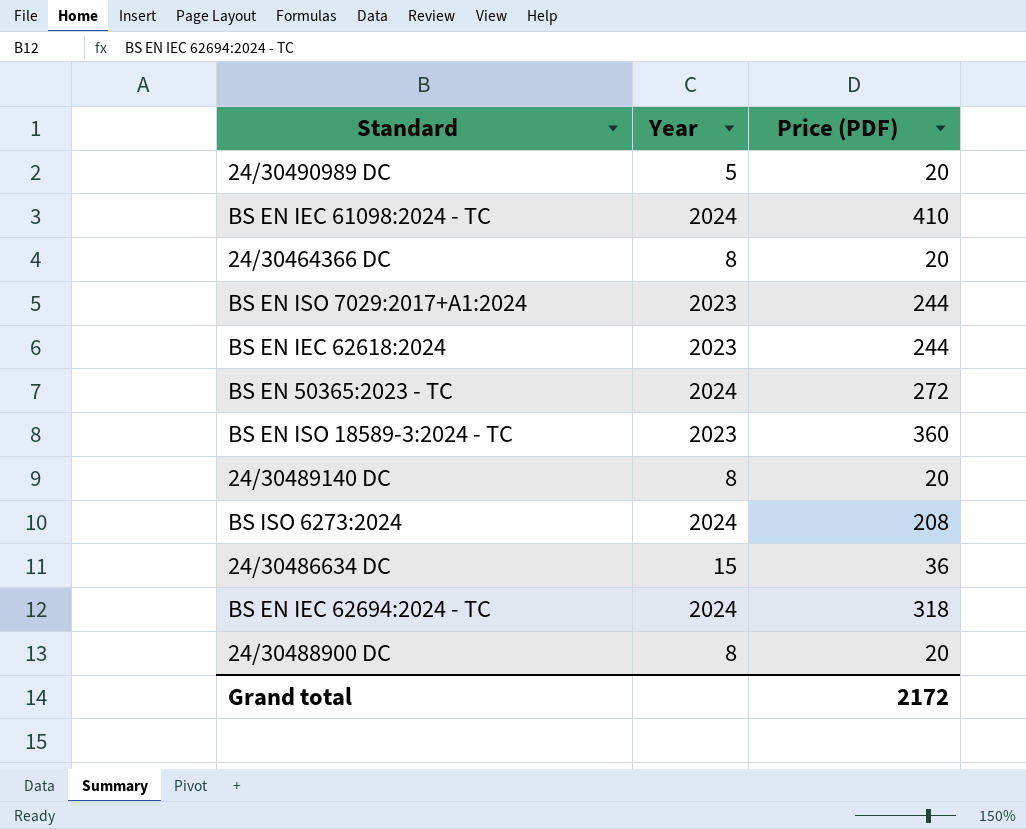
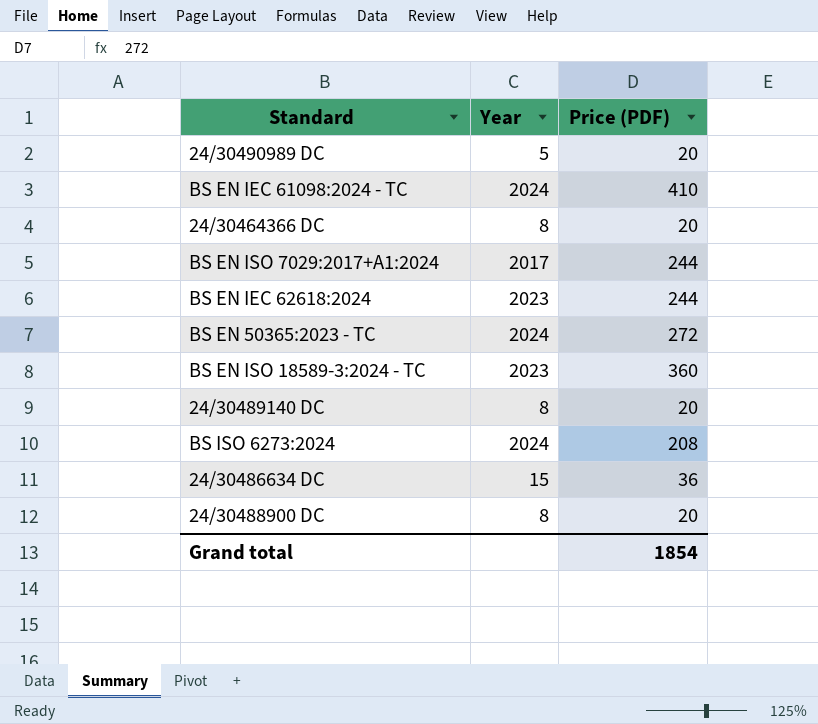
row BS EN IEC 62694:2024 - TC: 2024 | 318 -> none
BS EN ISO 7029:2017+A1:2024 | Year: 2023 -> 2017
Grand total | Price (PDF): 2172 -> 1854

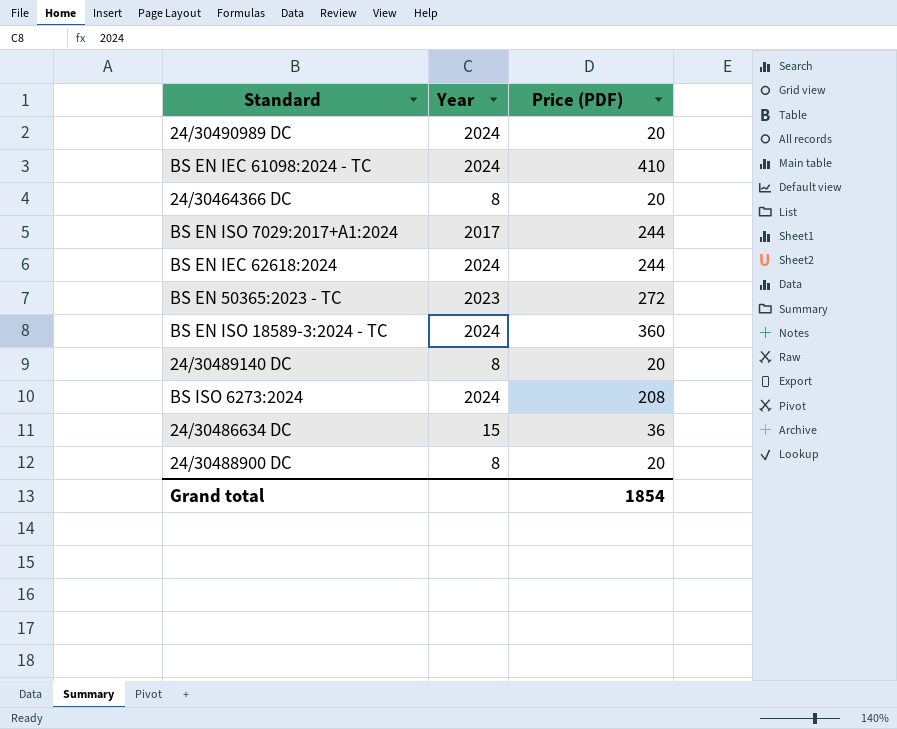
24/30490989 DC | Year: 5 -> 2024
BS EN IEC 62618:2024 | Year: 2023 -> 2024
BS EN 50365:2023 - TC | Year: 2024 -> 2023
BS EN ISO 18589-3:2024 - TC | Year: 2023 -> 2024

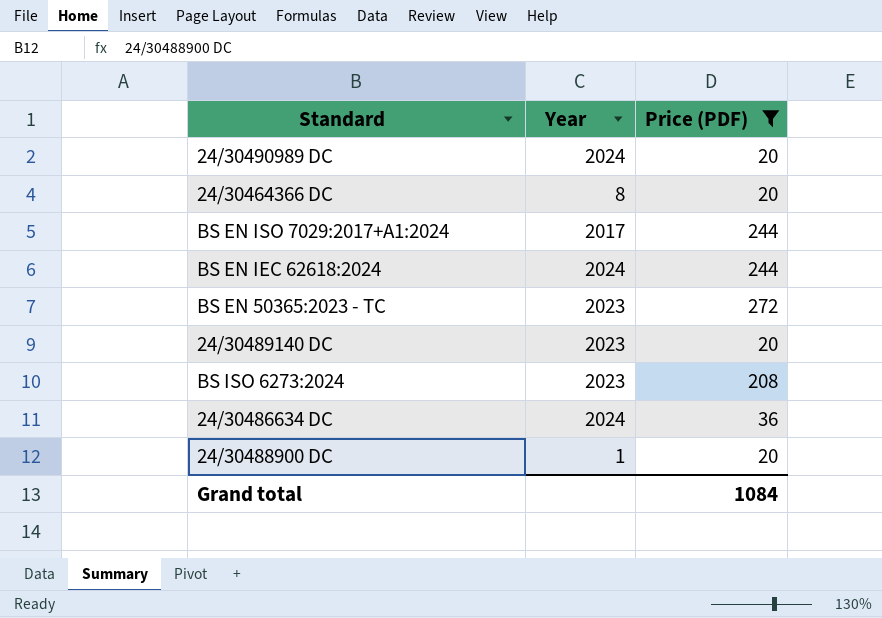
filter: none -> Price (PDF) <= 272
24/30489140 DC | Year: 8 -> 2023
BS ISO 6273:2024 | Year: 2024 -> 2023
24/30486634 DC | Year: 15 -> 2024
24/30488900 DC | Year: 8 -> 1
Grand total | Price (PDF): 1854 -> 1084

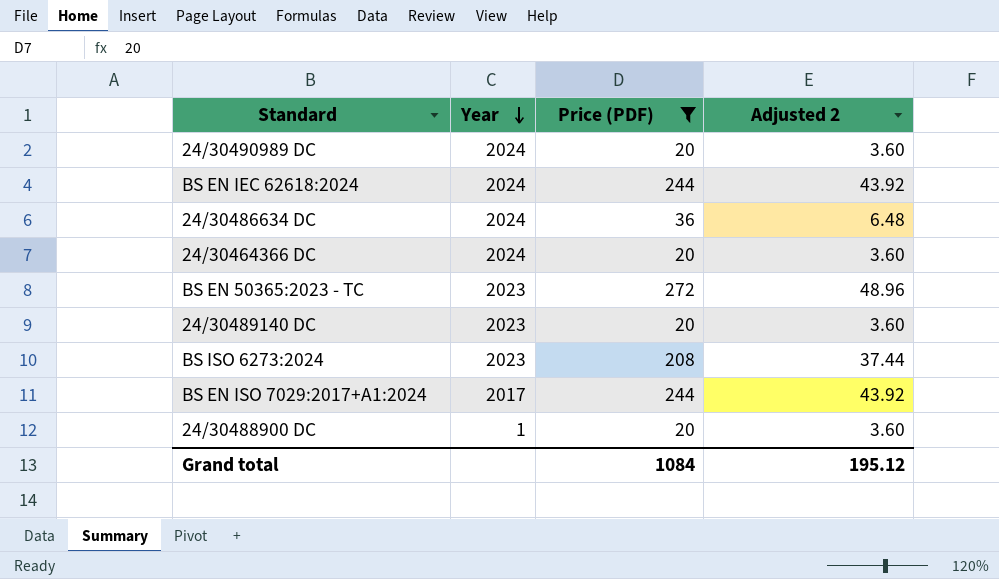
row order: none -> Year descending
column Adjusted 2 | formula: none -> [Price (PDF)] * 0.18
24/30464366 DC | Year: 8 -> 2024

